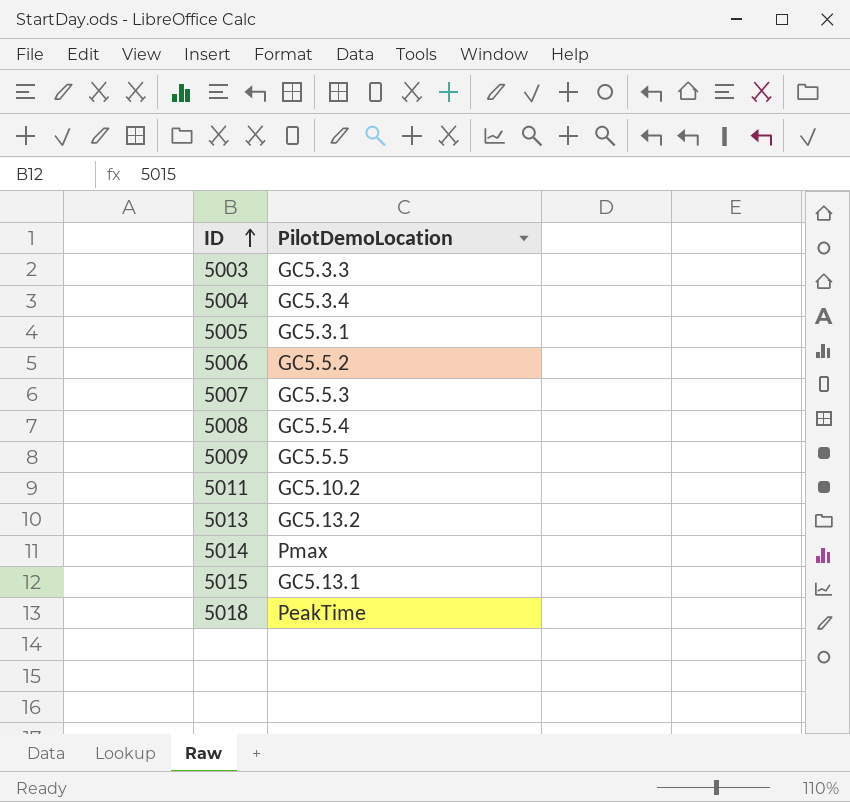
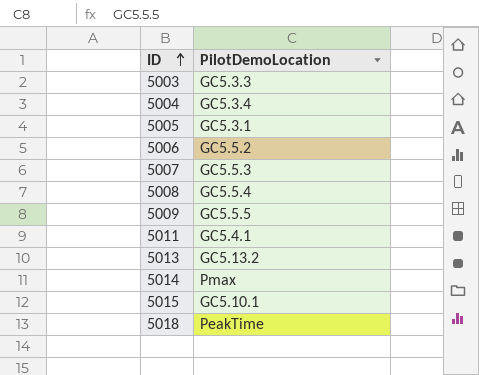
5011 | PilotDemoLocation: GC5.10.2 -> GC5.4.1
5015 | PilotDemoLocation: GC5.13.1 -> GC5.10.1

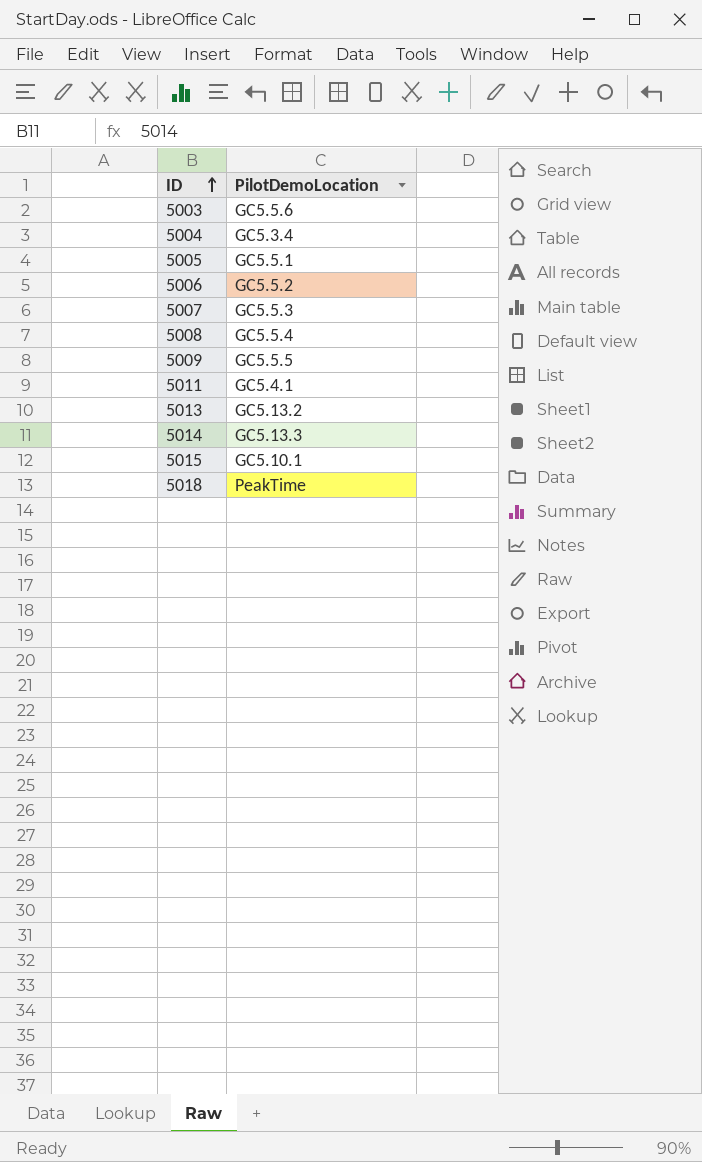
5003 | PilotDemoLocation: GC5.3.3 -> GC5.5.6
5005 | PilotDemoLocation: GC5.3.1 -> GC5.5.1
5014 | PilotDemoLocation: Pmax -> GC5.13.3

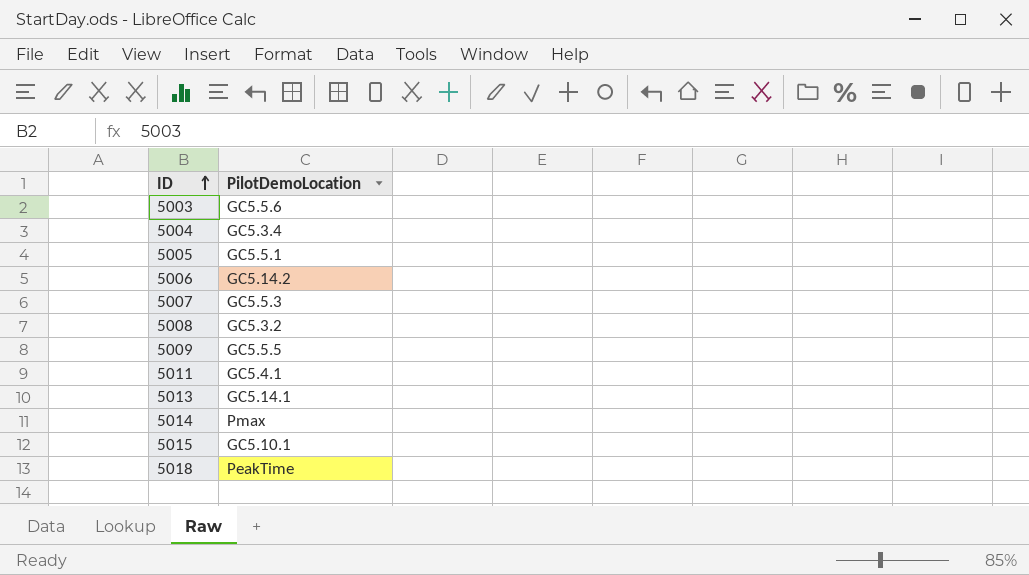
5006 | PilotDemoLocation: GC5.5.2 -> GC5.14.2
5008 | PilotDemoLocation: GC5.5.4 -> GC5.3.2
5013 | PilotDemoLocation: GC5.13.2 -> GC5.14.1
5014 | PilotDemoLocation: GC5.13.3 -> Pmax

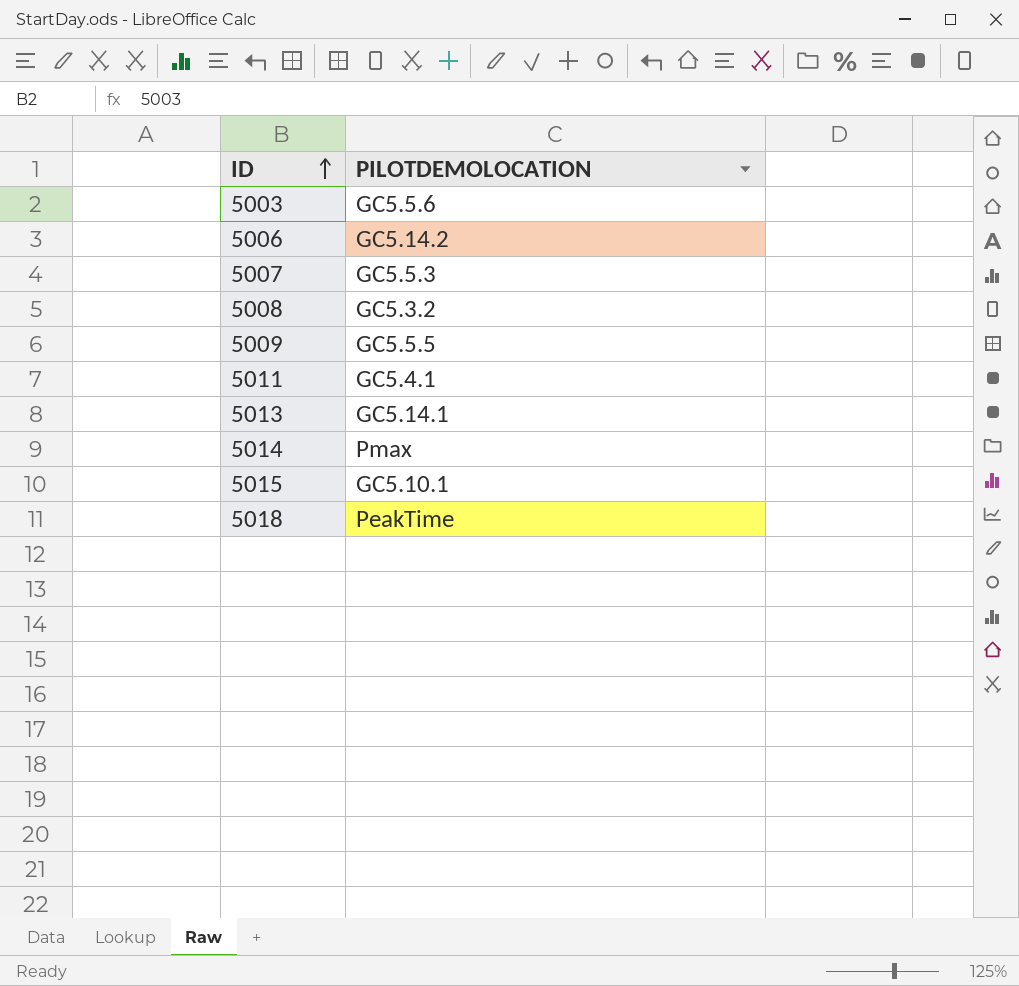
column name: PilotDemoLocation -> PILOTDEMOLOCATION
row 5004: GC5.3.4 -> none
row 5005: GC5.5.1 -> none

